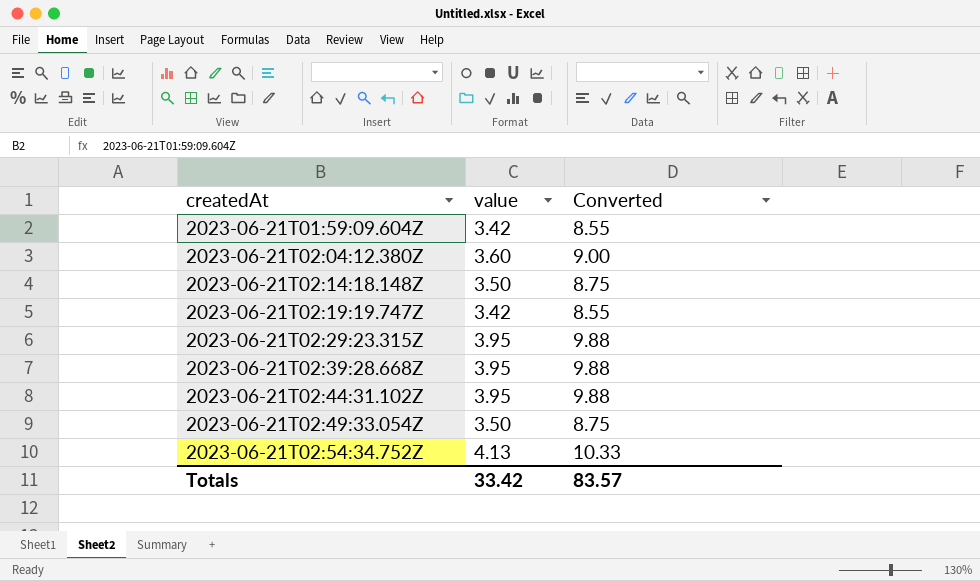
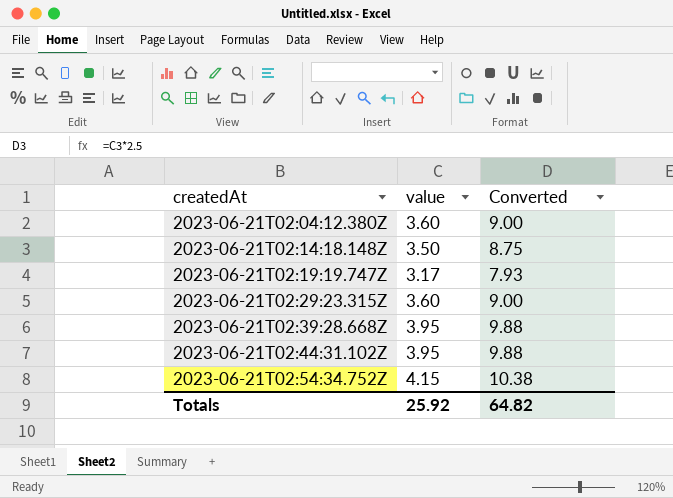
row 2023-06-21T01:59:09.604Z: 3.42 | 8.55 -> none
row 2023-06-21T02:49:33.054Z: 3.50 | 8.75 -> none
2023-06-21T02:19:19.747Z | value: 3.42 -> 3.17
2023-06-21T02:19:19.747Z | Converted: 8.55 -> 7.93
2023-06-21T02:29:23.315Z | value: 3.95 -> 3.60
2023-06-21T02:29:23.315Z | Converted: 9.88 -> 9.00
2023-06-21T02:54:34.752Z | value: 4.13 -> 4.15
2023-06-21T02:54:34.752Z | Converted: 10.33 -> 10.38
Totals | value: 33.42 -> 25.92
Totals | Converted: 83.57 -> 64.82

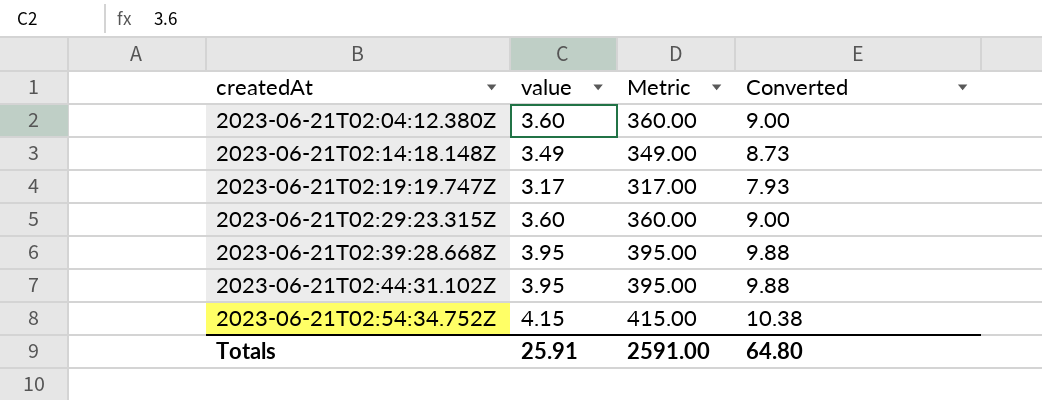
column Metric | formula: none -> [value] * 100
2023-06-21T02:14:18.148Z | value: 3.50 -> 3.49
2023-06-21T02:14:18.148Z | Converted: 8.75 -> 8.73
Totals | value: 25.92 -> 25.91
Totals | Converted: 64.82 -> 64.80

